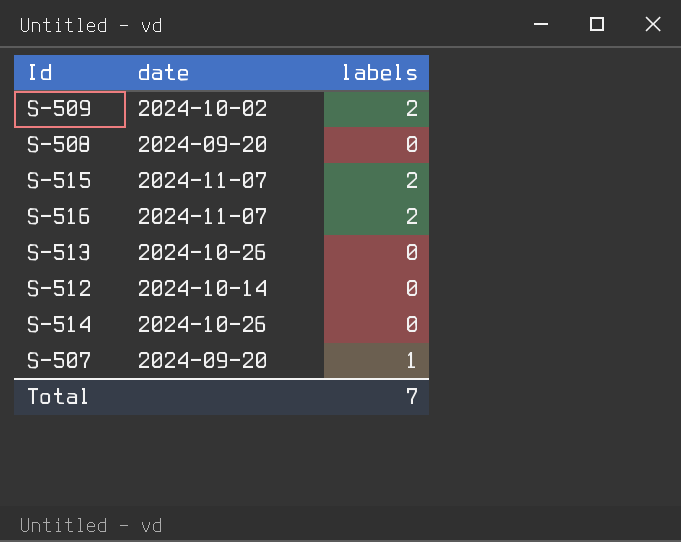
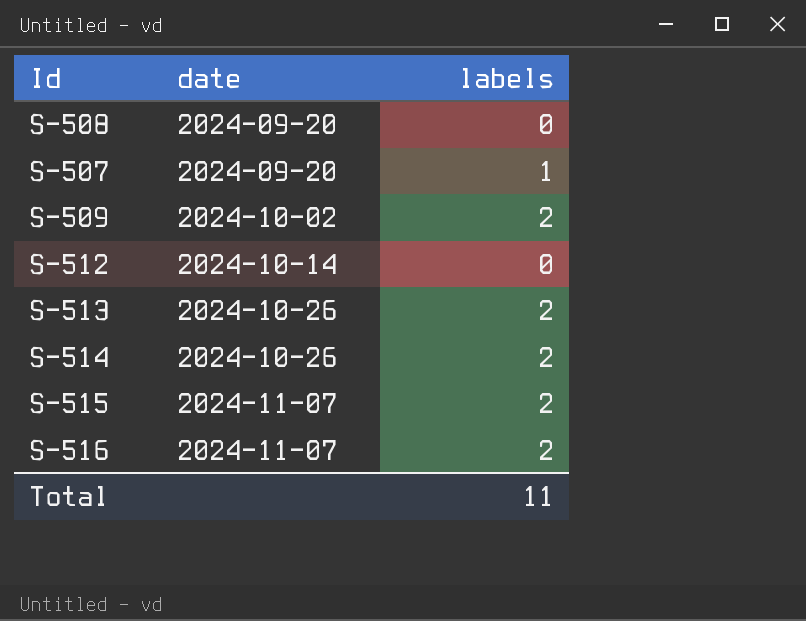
row order: none -> date ascending
S-513 | labels: 0 -> 2
S-514 | labels: 0 -> 2
Total | labels: 7 -> 11

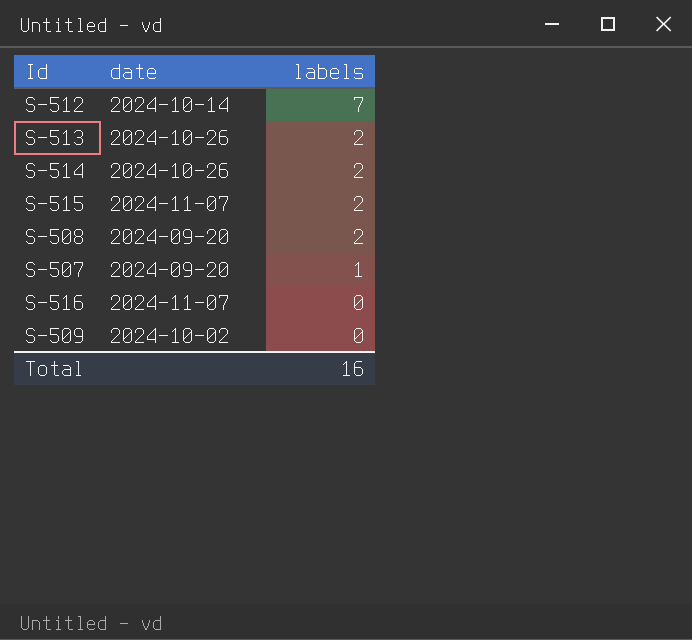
row order: date ascending -> labels descending
S-512 | labels: 0 -> 7
S-508 | labels: 0 -> 2
S-516 | labels: 2 -> 0
S-509 | labels: 2 -> 0
Total | labels: 11 -> 16

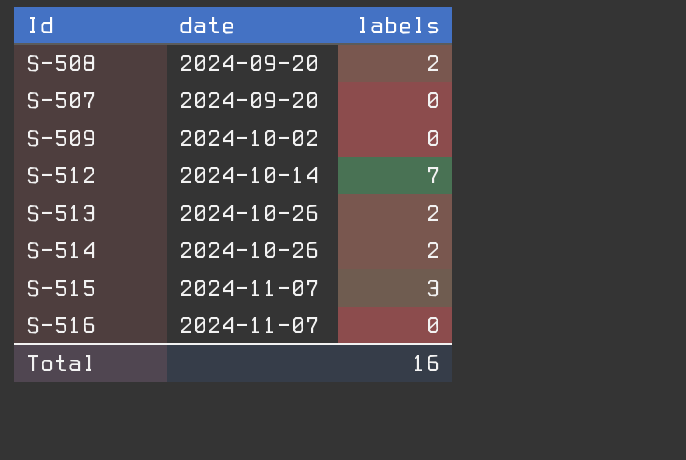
row order: labels descending -> date ascending
S-507 | labels: 1 -> 0
S-515 | labels: 2 -> 3

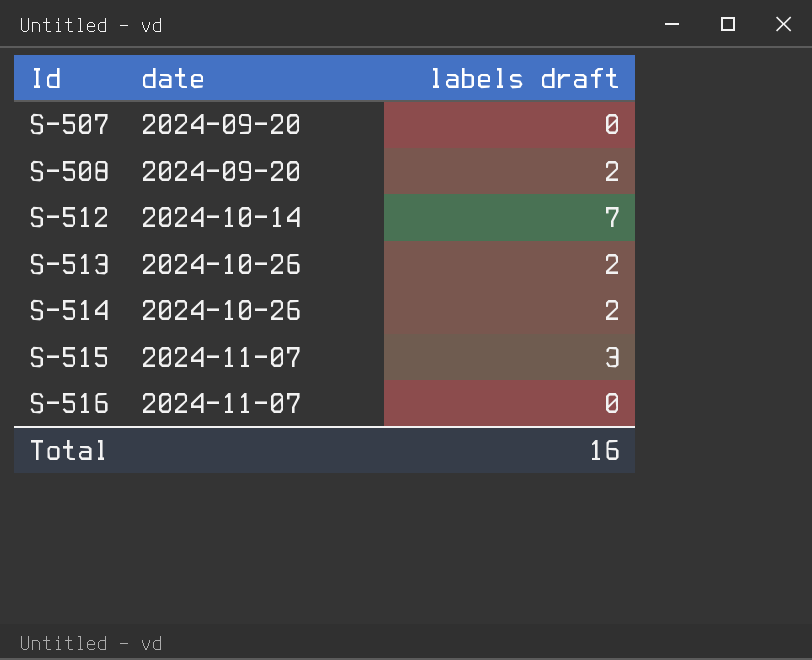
row order: date ascending -> Id ascending
column name: labels -> labels draft
row S-509: 2024-10-02 | 0 -> none

